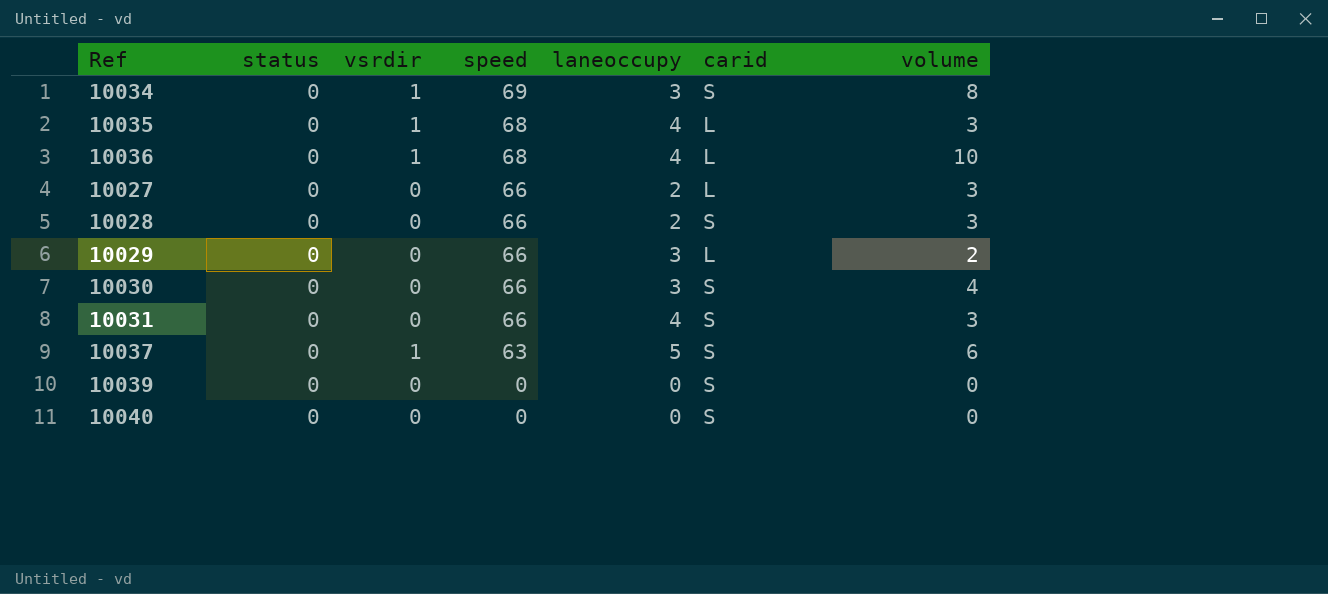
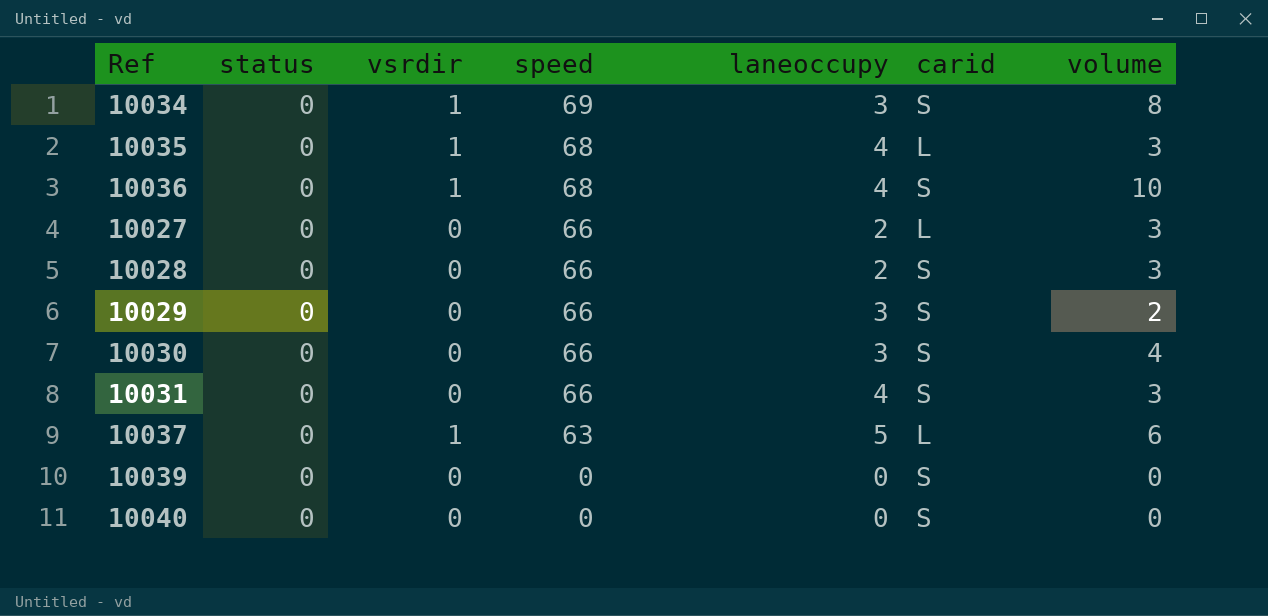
10036 | carid: L -> S
10029 | carid: L -> S
10037 | carid: S -> L

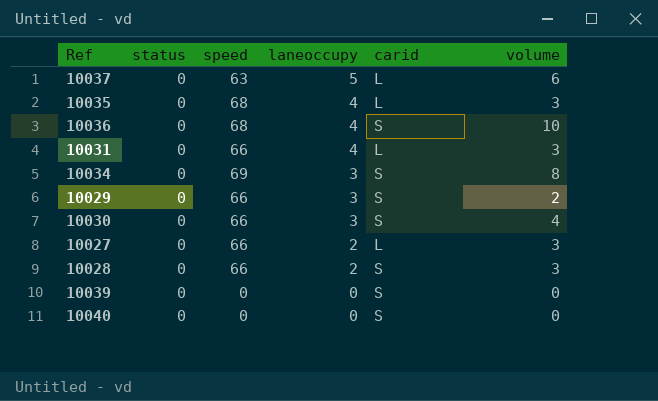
row order: speed descending -> laneoccupy descending
column vsrdir | position: 3 -> none
10031 | carid: S -> L

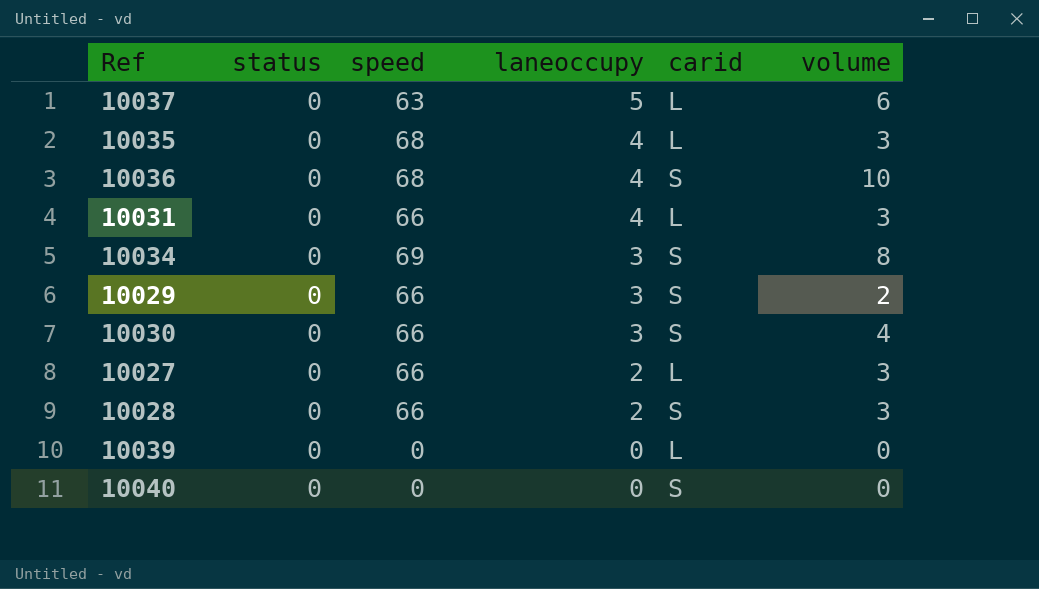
10039 | carid: S -> L

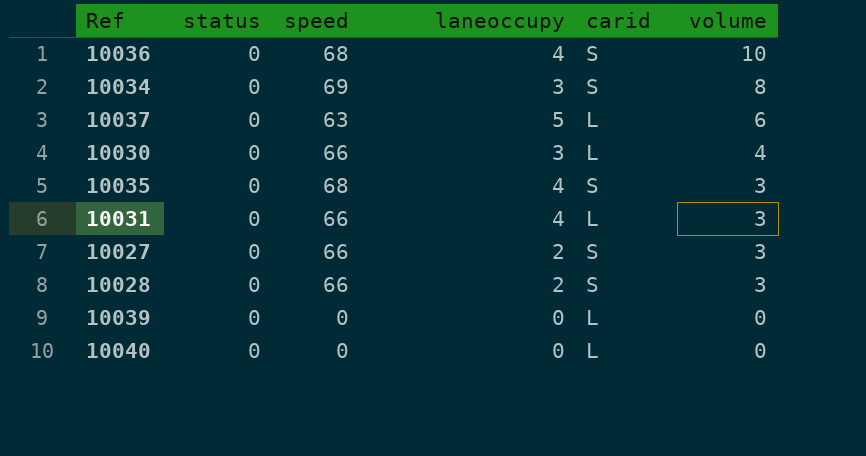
row order: laneoccupy descending -> volume descending
row 10029: 0 | 66 | 3 | S | 2 -> none
10030 | carid: S -> L
10035 | carid: L -> S
10027 | carid: L -> S
10040 | carid: S -> L

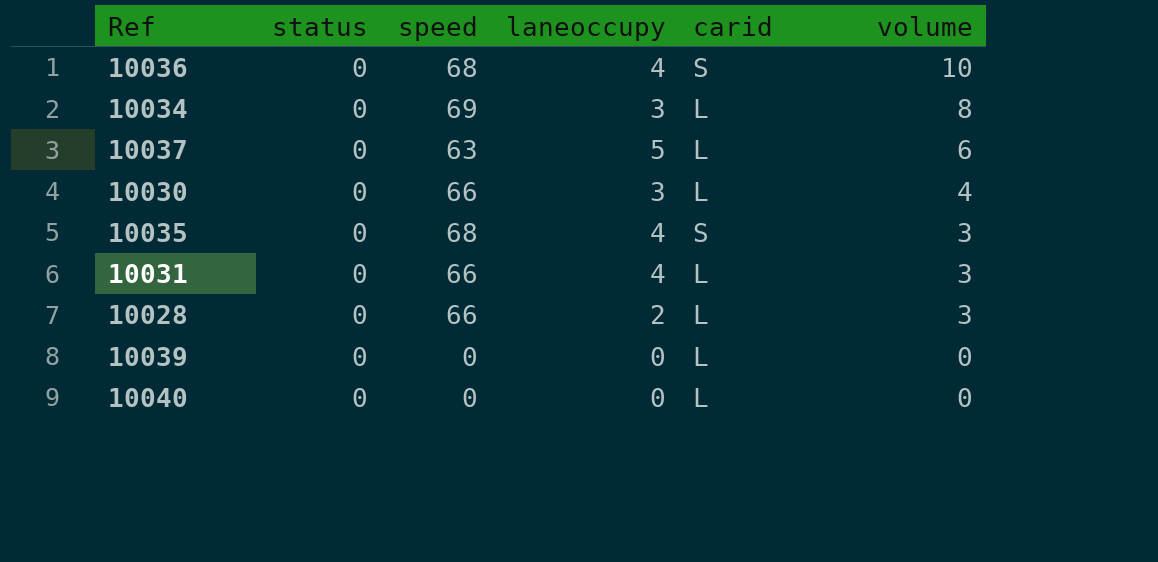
row 10027: 0 | 66 | 2 | S | 3 -> none
10034 | carid: S -> L
10028 | carid: S -> L

